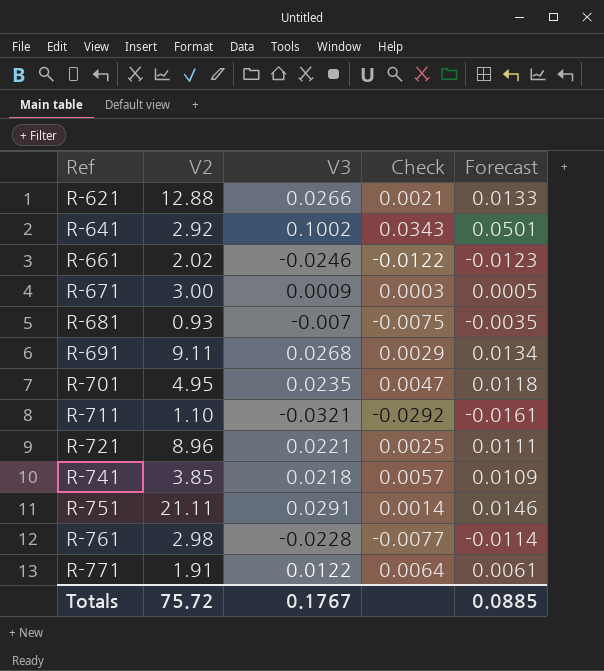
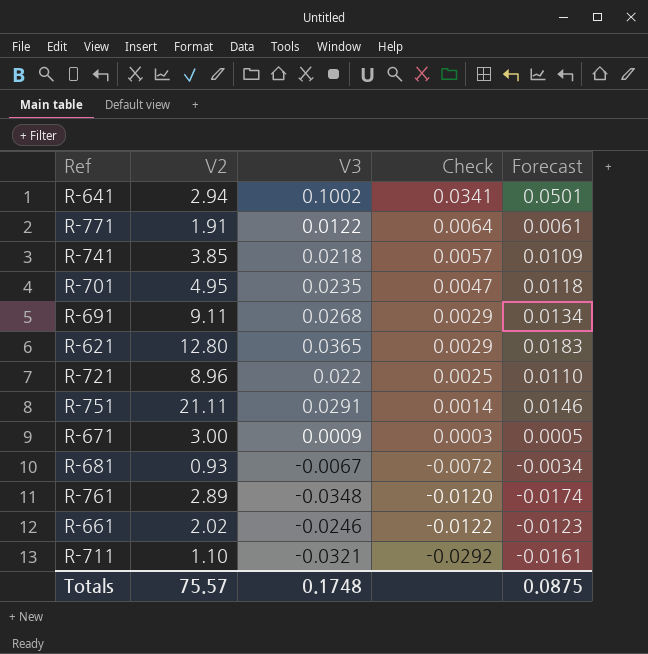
row order: Ref ascending -> Check descending
R-641 | V2: 2.92 -> 2.94
R-641 | Check: 0.0343 -> 0.0341
R-621 | V2: 12.88 -> 12.80
R-621 | V3: 0.0266 -> 0.0365
R-621 | Check: 0.0021 -> 0.0029
R-621 | Forecast: 0.0133 -> 0.0183
R-721 | V3: 0.0221 -> 0.022
R-721 | Forecast: 0.0111 -> 0.0110
R-681 | V3: -0.007 -> -0.0067
R-681 | Check: -0.0075 -> -0.0072
R-681 | Forecast: -0.0035 -> -0.0034
R-761 | V2: 2.98 -> 2.89
R-761 | V3: -0.0228 -> -0.0348
R-761 | Check: -0.0077 -> -0.0120
R-761 | Forecast: -0.0114 -> -0.0174
Totals | V2: 75.72 -> 75.57
Totals | V3: 0.1767 -> 0.1748
Totals | Forecast: 0.0885 -> 0.0875

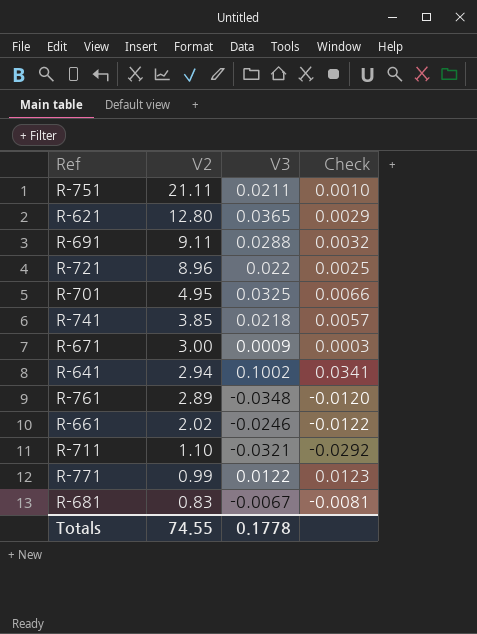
row order: Check descending -> V2 descending
column Forecast | formula: [V3] * 0.5 -> none
R-751 | V3: 0.0291 -> 0.0211
R-751 | Check: 0.0014 -> 0.0010
R-691 | V3: 0.0268 -> 0.0288
R-691 | Check: 0.0029 -> 0.0032
R-701 | V3: 0.0235 -> 0.0325
R-701 | Check: 0.0047 -> 0.0066
R-771 | V2: 1.91 -> 0.99
R-771 | Check: 0.0064 -> 0.0123
R-681 | V2: 0.93 -> 0.83
R-681 | Check: -0.0072 -> -0.0081
Totals | V2: 75.57 -> 74.55
Totals | V3: 0.1748 -> 0.1778

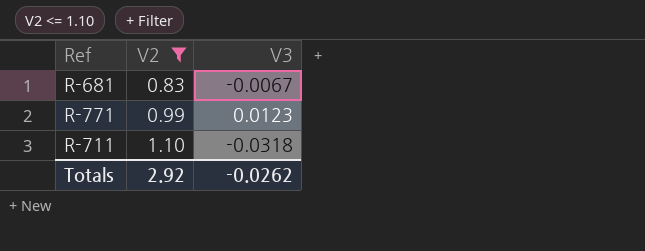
filter: none -> V2 <= 1.10
row order: V2 descending -> V2 ascending
column Check | formula: [V3] / [V2] -> none
R-771 | V3: 0.0122 -> 0.0123
R-711 | V3: -0.0321 -> -0.0318
Totals | V2: 74.55 -> 2.92
Totals | V3: 0.1778 -> -0.0262

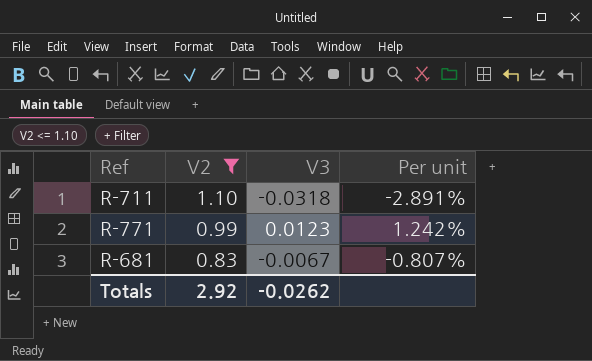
row order: V2 ascending -> V2 descending
column Per unit | formula: none -> [V3] / [V2]

